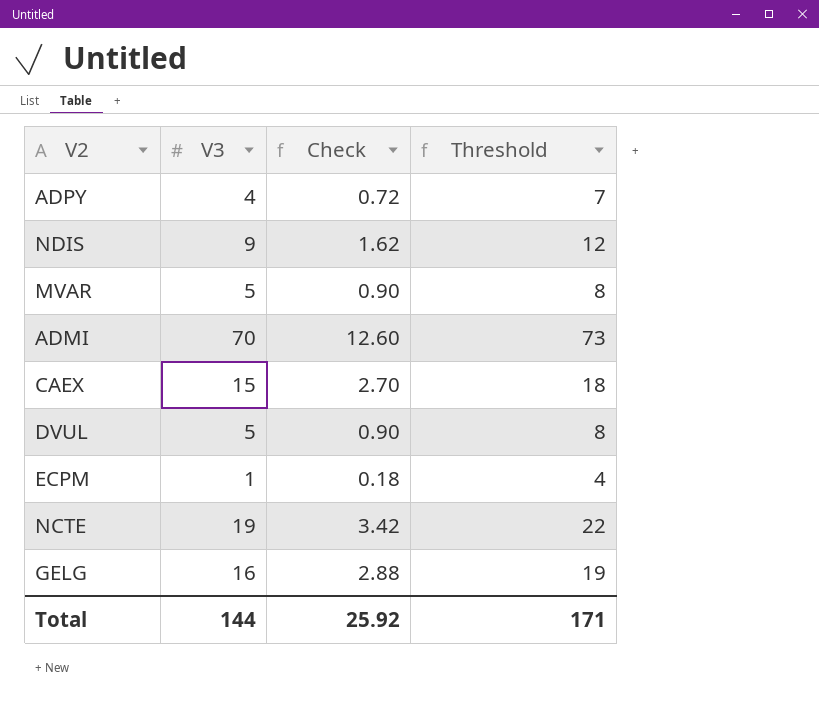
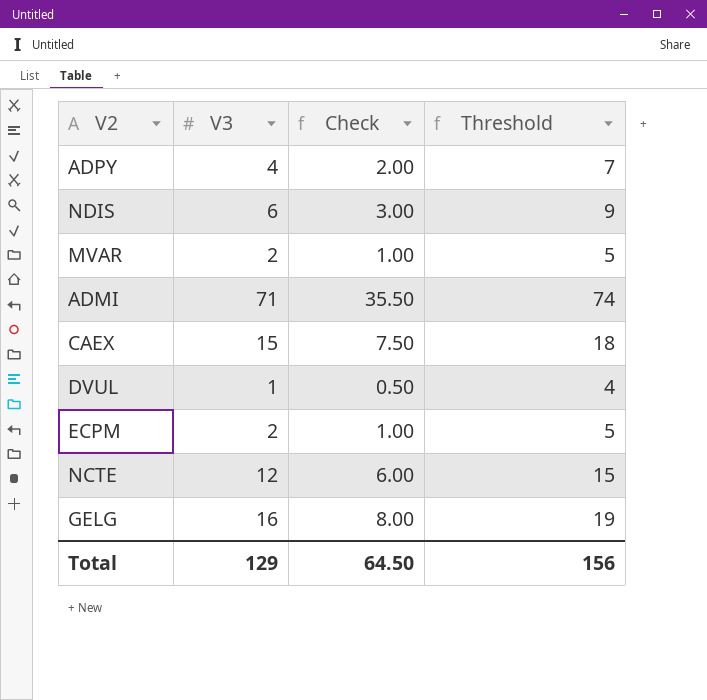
column Check | formula: [V3] * 0.18 -> [V3] * 0.5
NDIS | V3: 9 -> 6
NDIS | Threshold: 12 -> 9
MVAR | V3: 5 -> 2
MVAR | Threshold: 8 -> 5
ADMI | V3: 70 -> 71
ADMI | Threshold: 73 -> 74
DVUL | V3: 5 -> 1
DVUL | Threshold: 8 -> 4
ECPM | V3: 1 -> 2
ECPM | Threshold: 4 -> 5
NCTE | V3: 19 -> 12
NCTE | Threshold: 22 -> 15
Total | V3: 144 -> 129
Total | Check: 25.92 -> 64.50
Total | Threshold: 171 -> 156

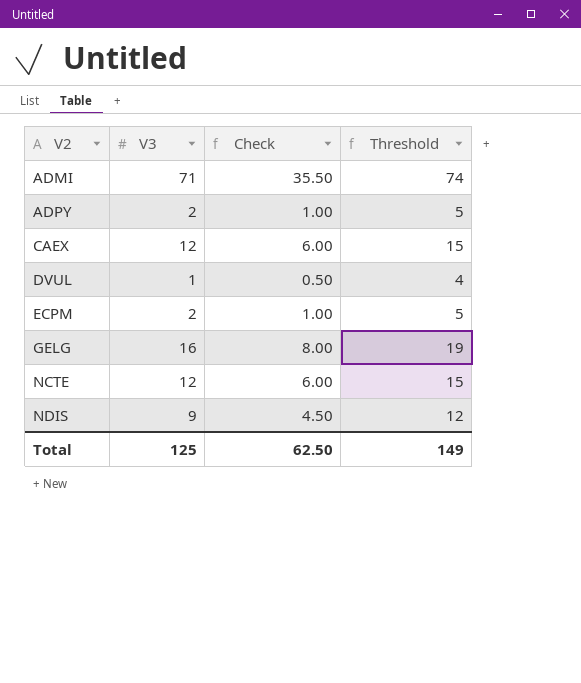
row order: none -> V2 ascending
row MVAR: 2 | 1.00 | 5 -> none
ADPY | V3: 4 -> 2
ADPY | Check: 2.00 -> 1.00
ADPY | Threshold: 7 -> 5
CAEX | V3: 15 -> 12
CAEX | Check: 7.50 -> 6.00
CAEX | Threshold: 18 -> 15
NDIS | V3: 6 -> 9
NDIS | Check: 3.00 -> 4.50
NDIS | Threshold: 9 -> 12
Total | V3: 129 -> 125
Total | Check: 64.50 -> 62.50
Total | Threshold: 156 -> 149

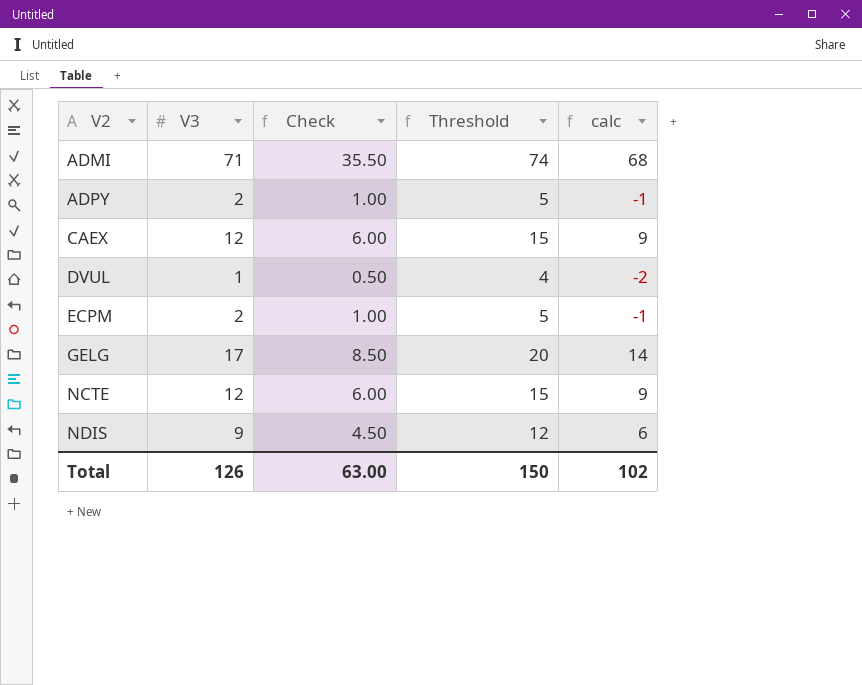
column calc | formula: none -> [V3] - 3
GELG | V3: 16 -> 17
GELG | Check: 8.00 -> 8.50
GELG | Threshold: 19 -> 20
Total | V3: 125 -> 126
Total | Check: 62.50 -> 63.00
Total | Threshold: 149 -> 150

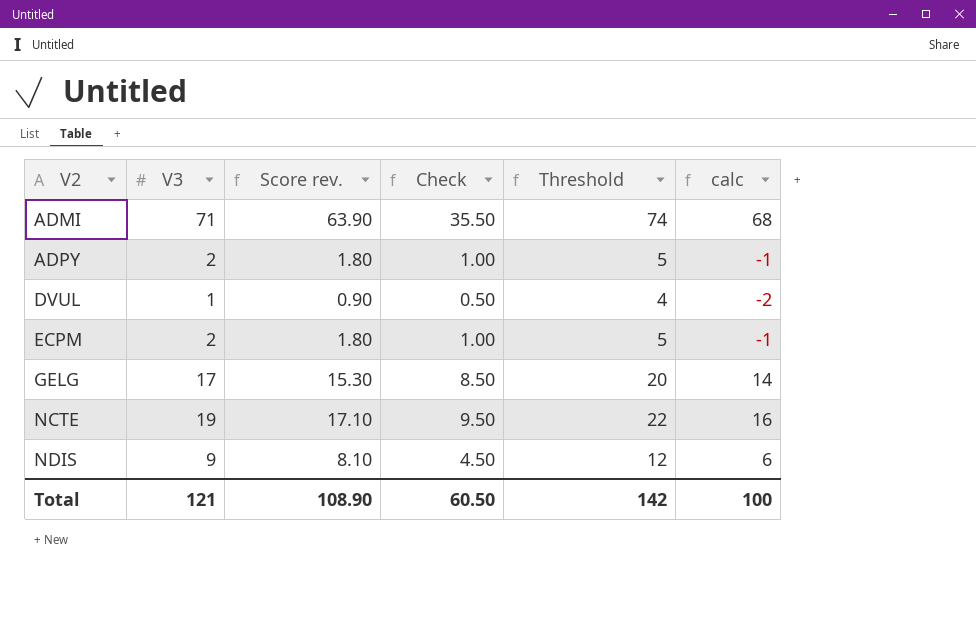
column Score rev. | formula: none -> [V3] * 0.9
row CAEX: 12 | 6.00 | 15 | 9 -> none
NCTE | V3: 12 -> 19
NCTE | Check: 6.00 -> 9.50
NCTE | Threshold: 15 -> 22
NCTE | calc: 9 -> 16
Total | V3: 126 -> 121
Total | Check: 63.00 -> 60.50
Total | Threshold: 150 -> 142
Total | calc: 102 -> 100

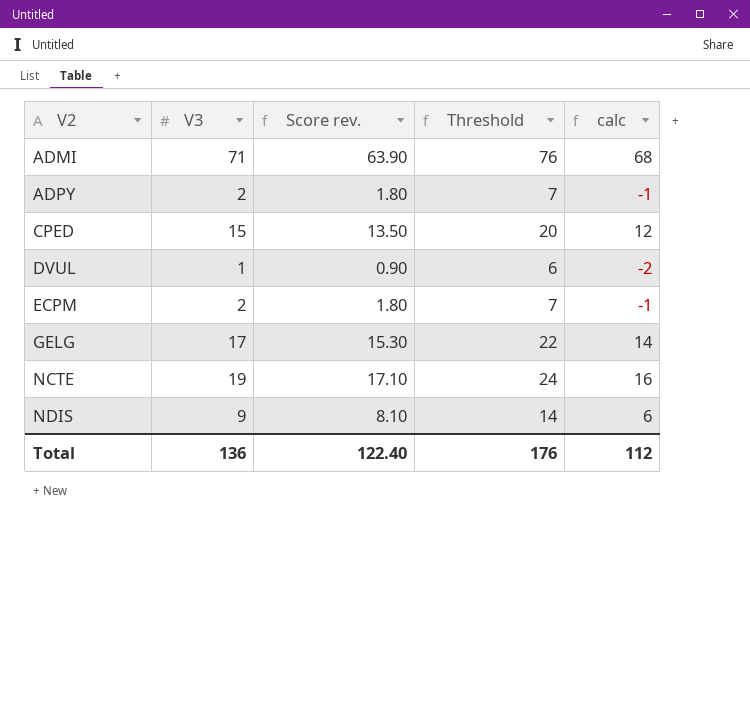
column Check | formula: [V3] * 0.5 -> none
column Threshold | formula: [V3] + 3 -> [V3] + 5
row CPED: none -> 15 | 13.50 | 20 | 12
Total | V3: 121 -> 136
Total | Score rev.: 108.90 -> 122.40
Total | Threshold: 142 -> 176
Total | calc: 100 -> 112

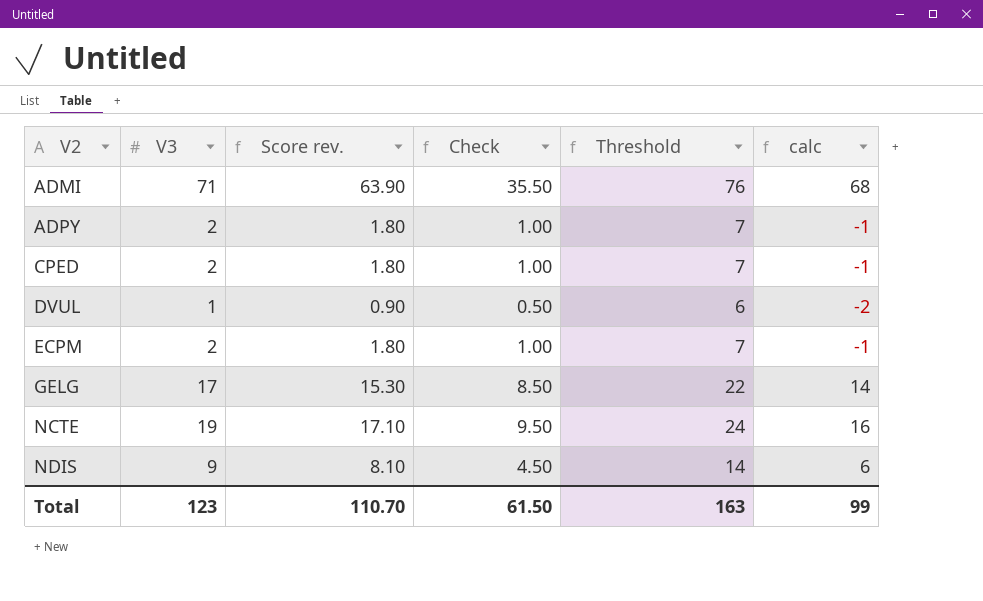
column Check | formula: none -> [V3] * 0.5
CPED | V3: 15 -> 2
CPED | Score rev.: 13.50 -> 1.80
CPED | Threshold: 20 -> 7
CPED | calc: 12 -> -1
Total | V3: 136 -> 123
Total | Score rev.: 122.40 -> 110.70
Total | Threshold: 176 -> 163
Total | calc: 112 -> 99

